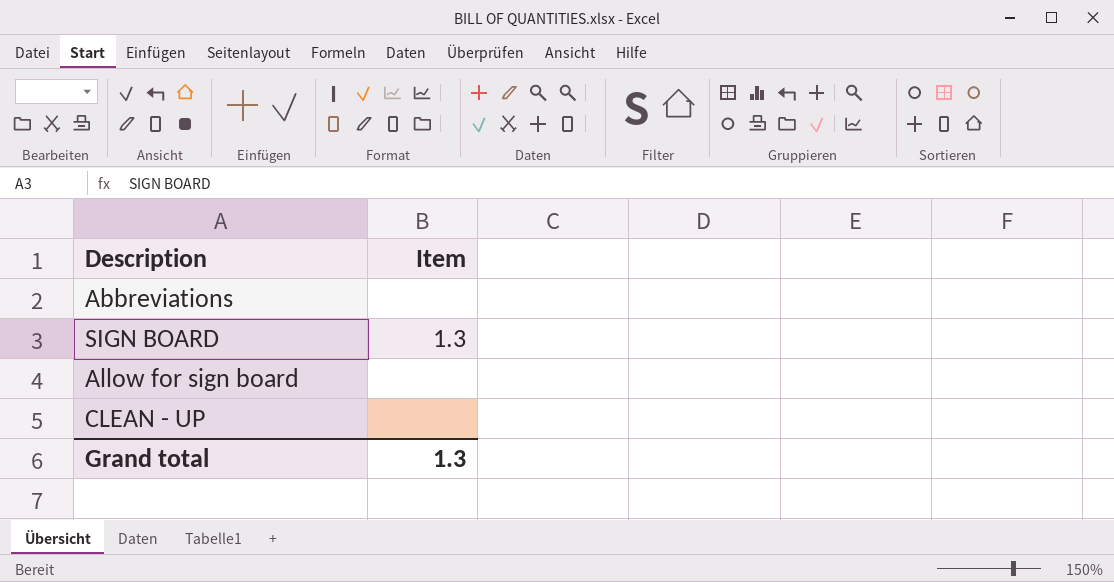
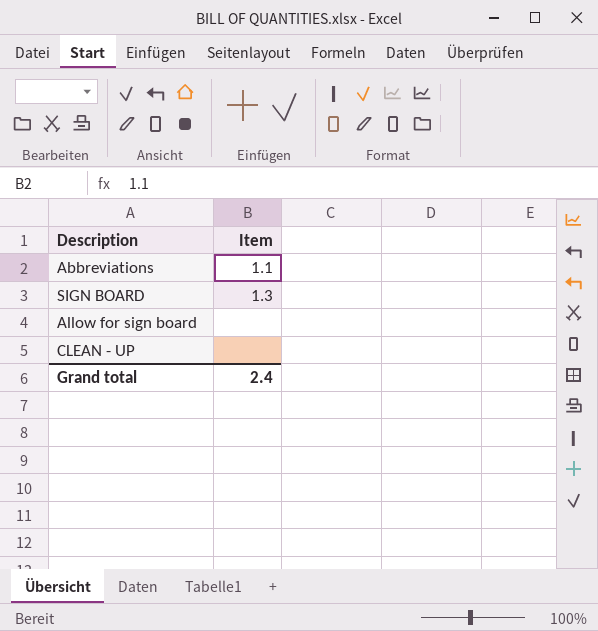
Abbreviations | Item: none -> 1.1
Grand total | Item: 1.3 -> 2.4

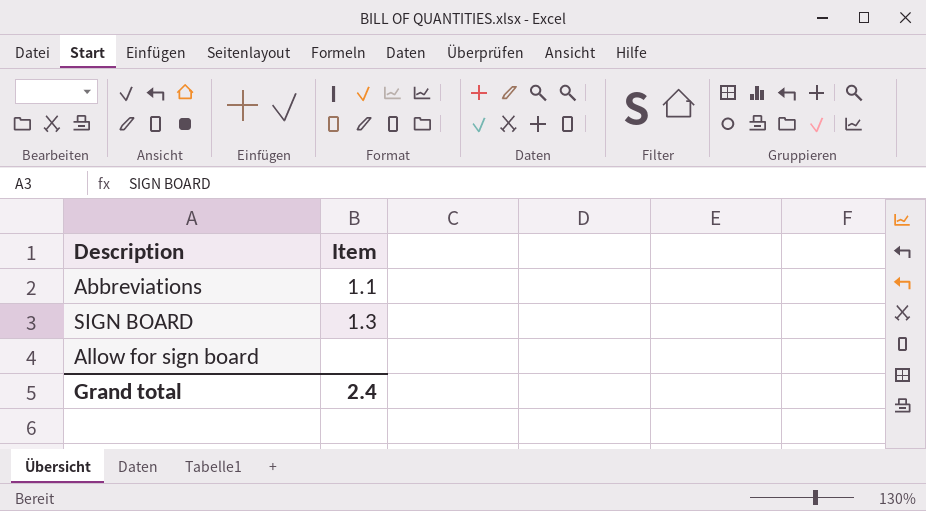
row CLEAN - UP: none -> none

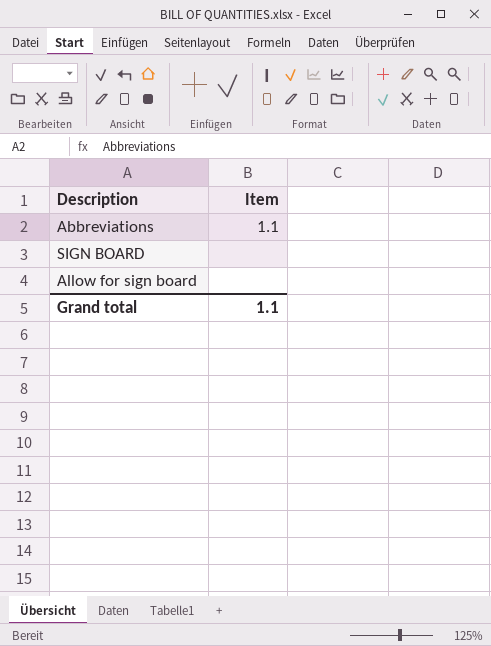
SIGN BOARD | Item: 1.3 -> none
Grand total | Item: 2.4 -> 1.1

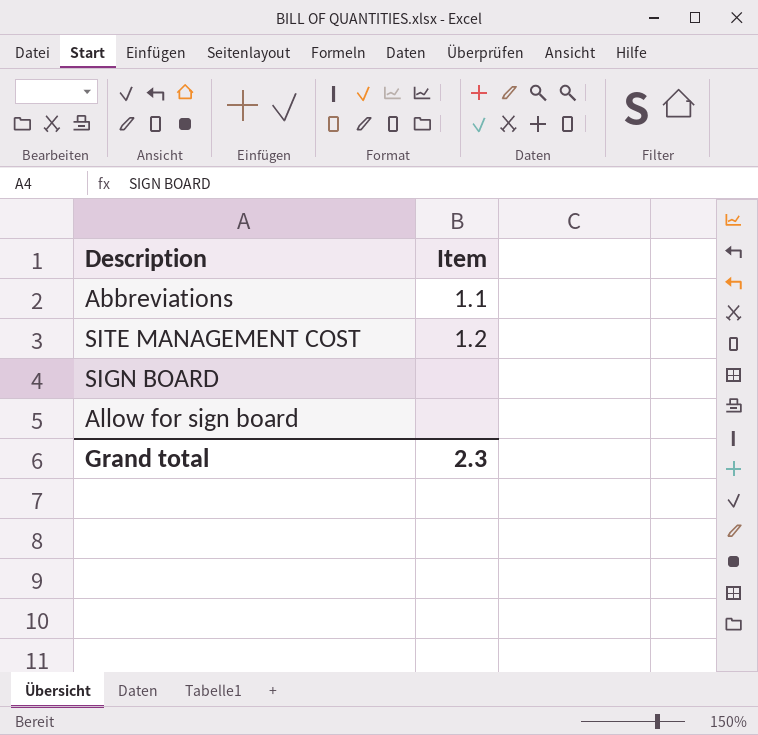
row SITE MANAGEMENT COST: none -> 1.2
Grand total | Item: 1.1 -> 2.3

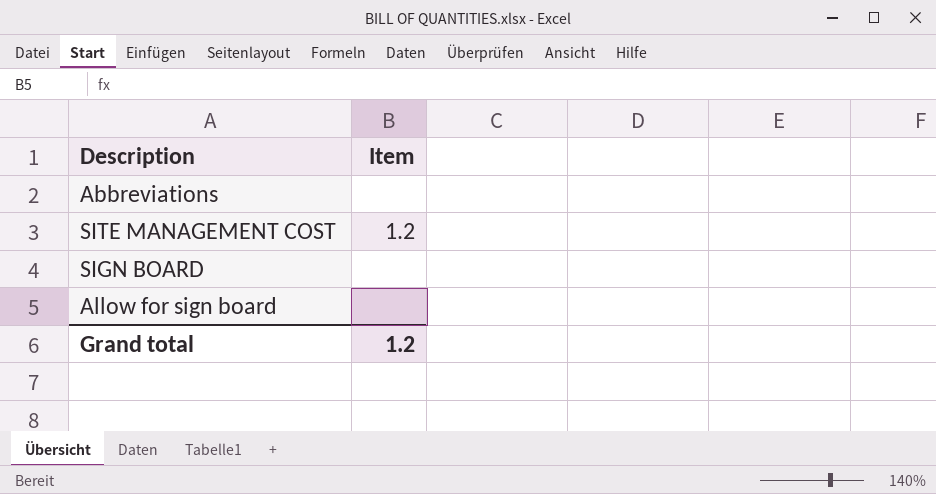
Abbreviations | Item: 1.1 -> none
Grand total | Item: 2.3 -> 1.2

